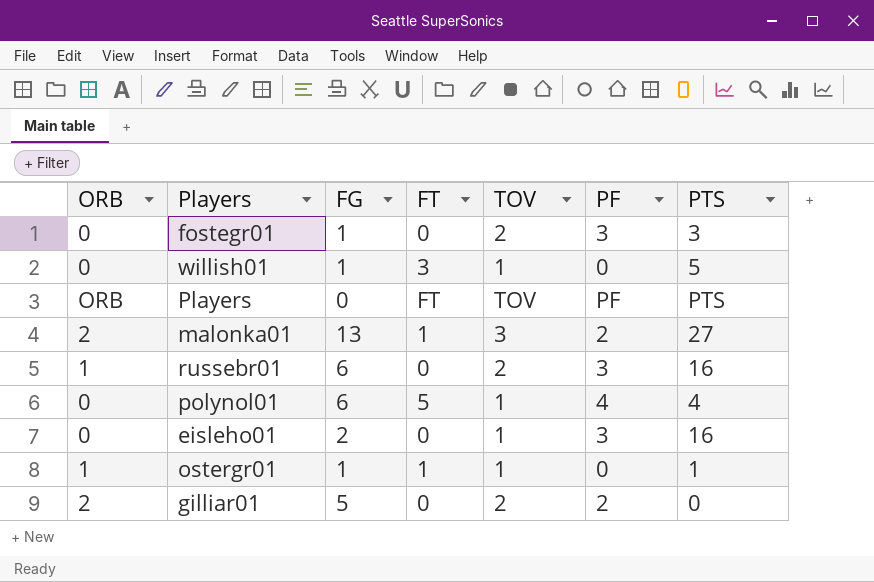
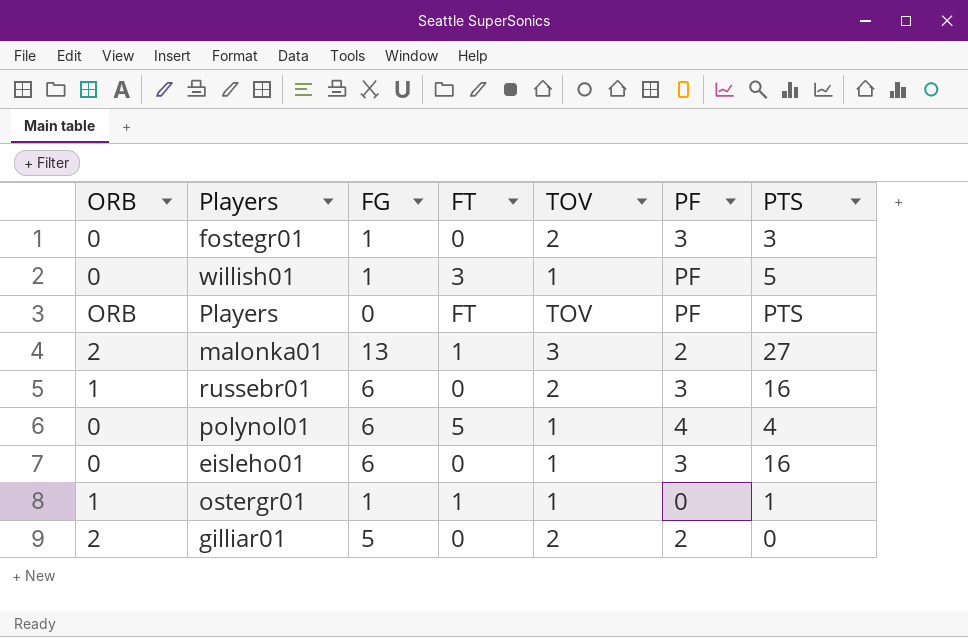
willish01 | PF: 0 -> PF
eisleho01 | FG: 2 -> 6

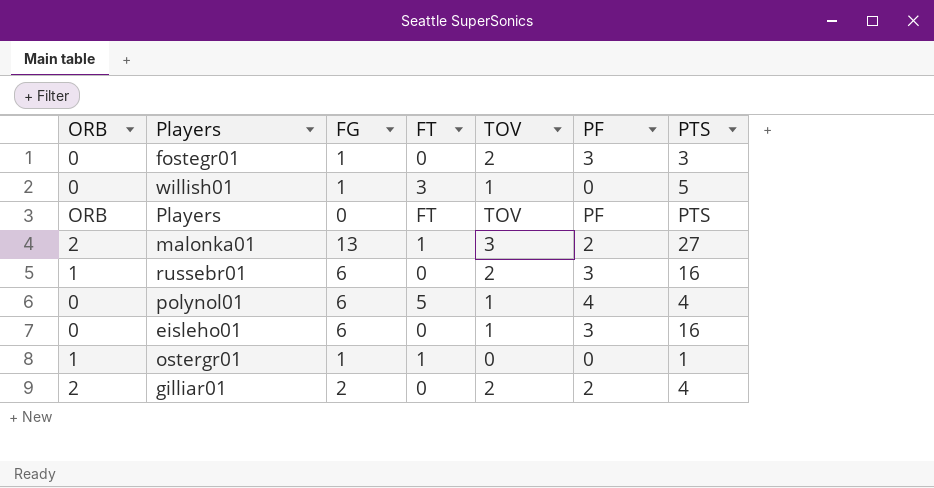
willish01 | PF: PF -> 0
ostergr01 | TOV: 1 -> 0
gilliar01 | FG: 5 -> 2
gilliar01 | PTS: 0 -> 4

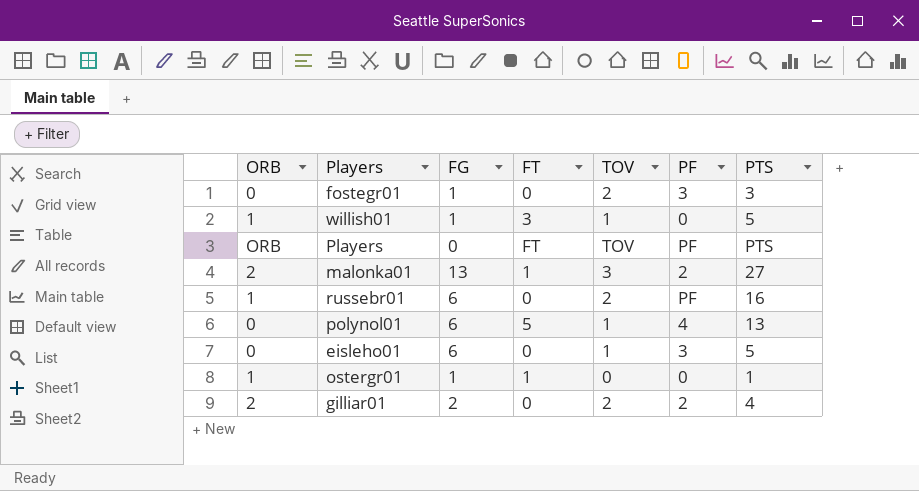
willish01 | ORB: 0 -> 1
russebr01 | PF: 3 -> PF
polynol01 | PTS: 4 -> 13
eisleho01 | PTS: 16 -> 5

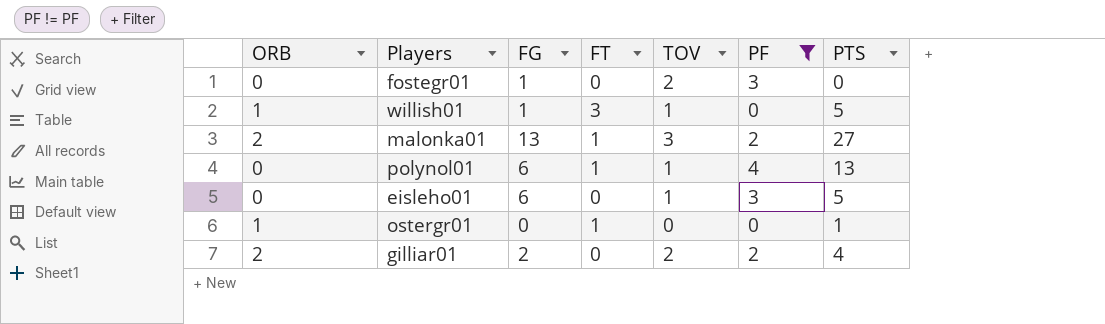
filter: none -> PF != PF
fostegr01 | PTS: 3 -> 0
polynol01 | FT: 5 -> 1
ostergr01 | FG: 1 -> 0

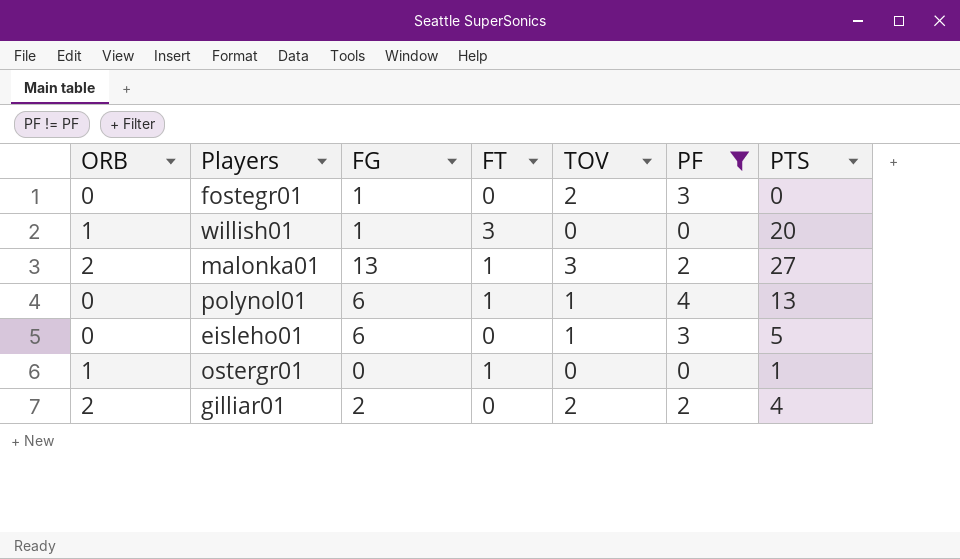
willish01 | TOV: 1 -> 0
willish01 | PTS: 5 -> 20

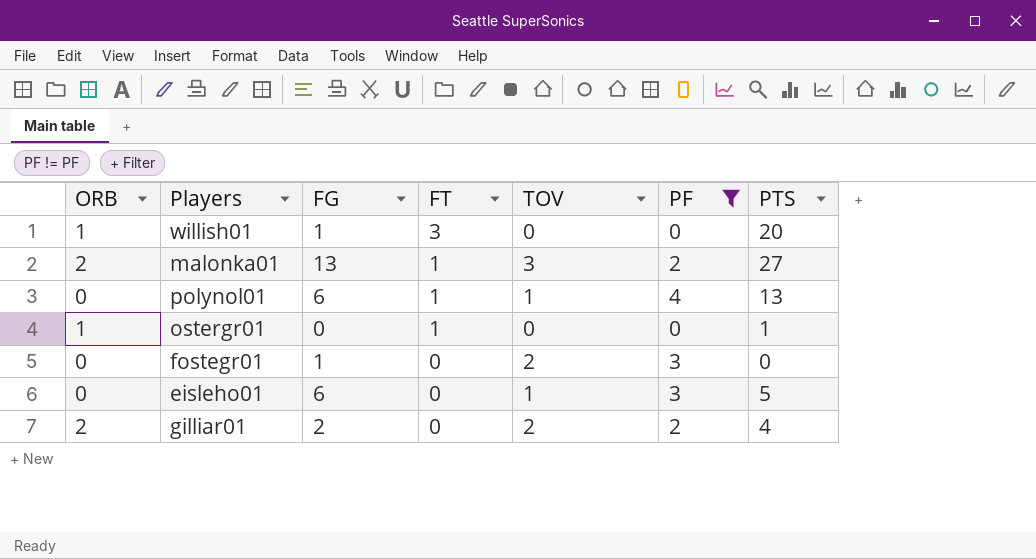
row order: none -> FT descending

